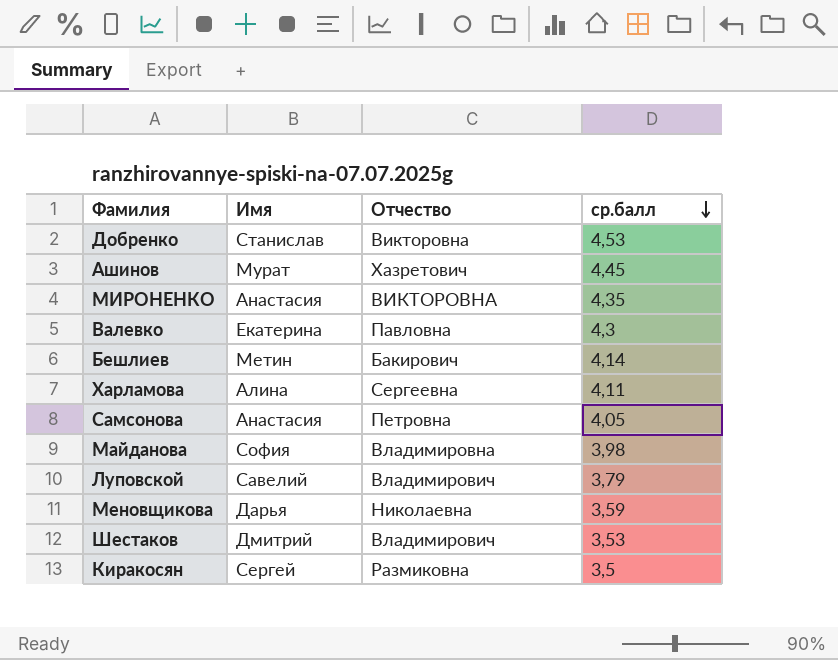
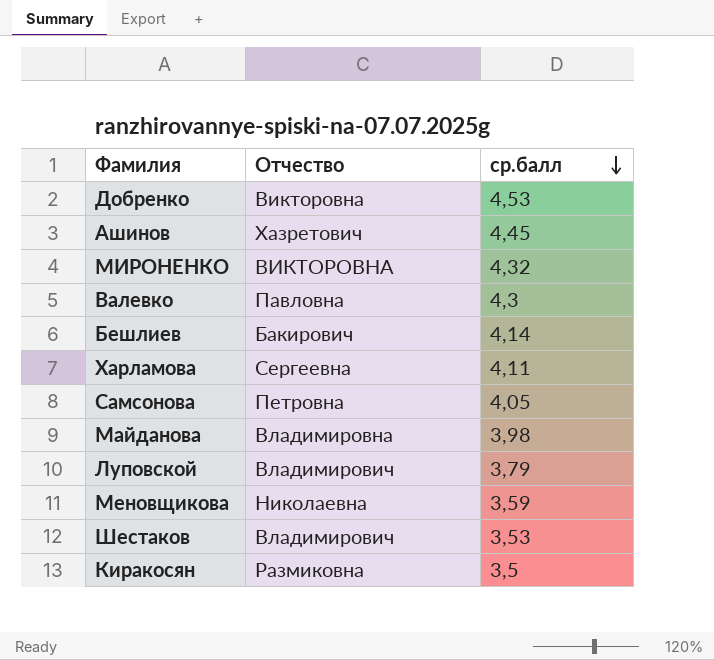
column Имя | position: 2 -> none
МИРОНЕНКО | ср.балл: 4,35 -> 4,32

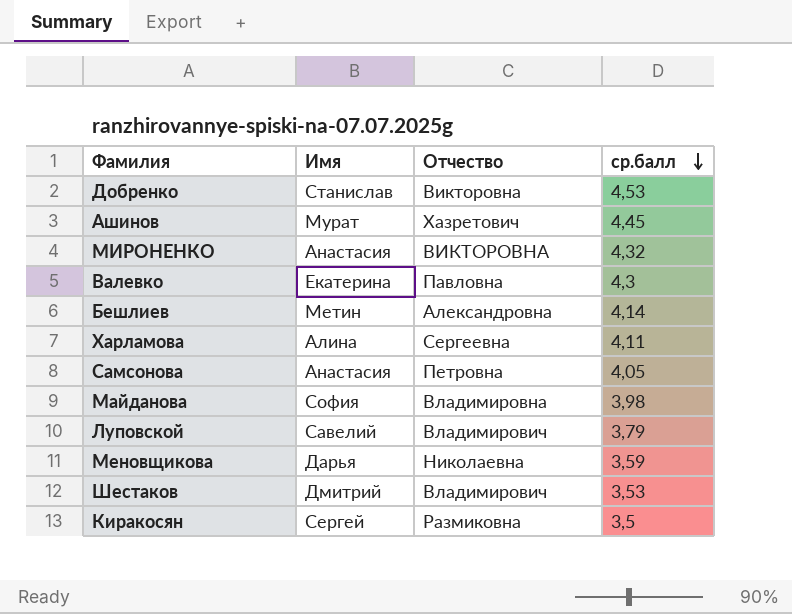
column Имя | position: none -> 2
Бешлиев | Отчество: Бакирович -> Александровна

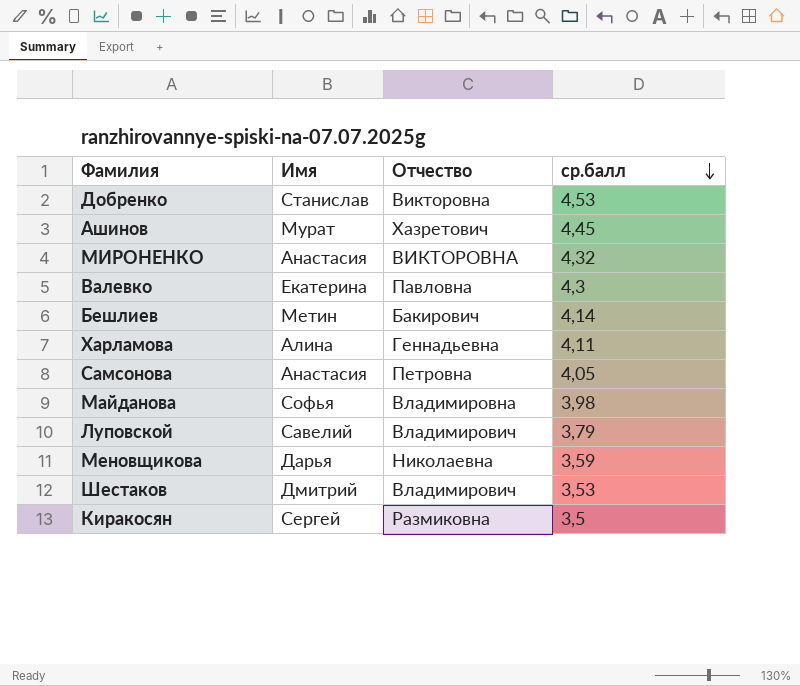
Бешлиев | Отчество: Александровна -> Бакирович
Харламова | Отчество: Сергеевна -> Геннадьевна
Майданова | Имя: София -> Софья

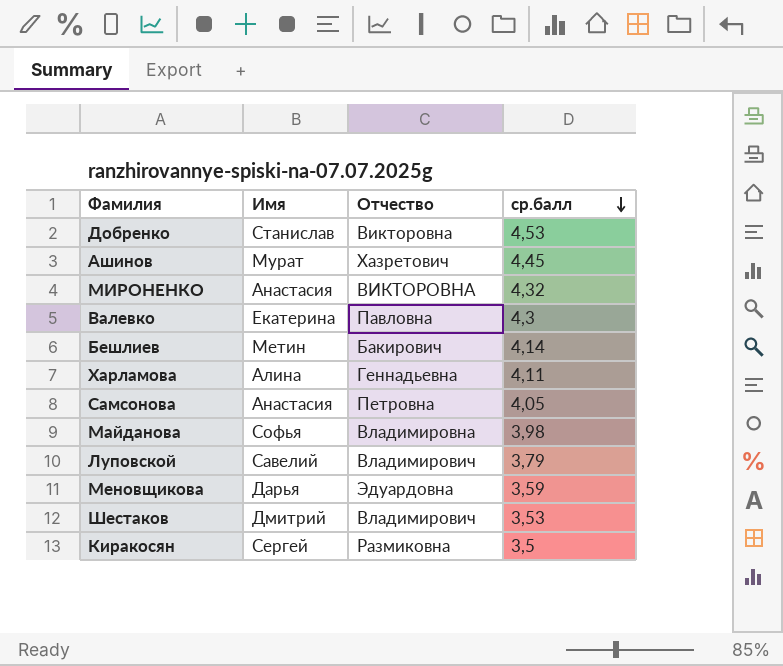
Меновщикова | Отчество: Николаевна -> Эдуардовна

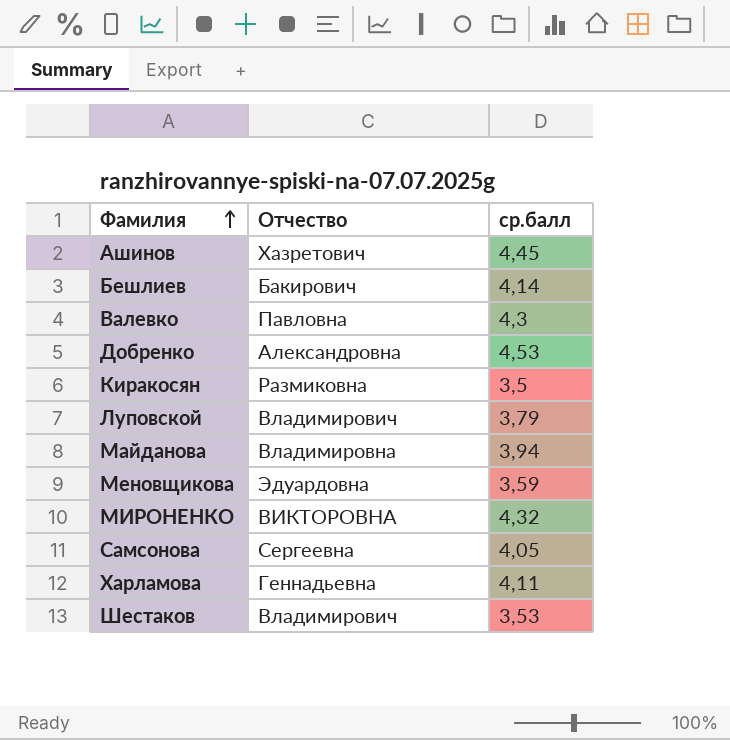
row order: ср.балл descending -> Фамилия ascending
column Имя | position: 2 -> none
Добренко | Отчество: Викторовна -> Александровна
Майданова | ср.балл: 3,98 -> 3,94
Самсонова | Отчество: Петровна -> Сергеевна

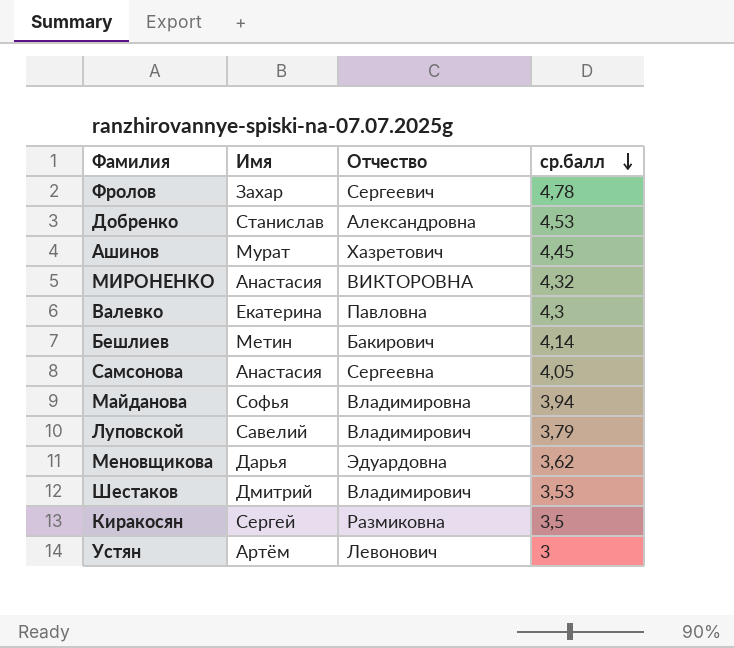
row order: Фамилия ascending -> ср.балл descending
column Имя | position: none -> 2
row Харламова: Геннадьевна | 4,11 -> none
row Фролов: none -> Захар | Сергеевич | 4,78
Меновщикова | ср.балл: 3,59 -> 3,62
row Устян: none -> Артём | Левонович | 3

